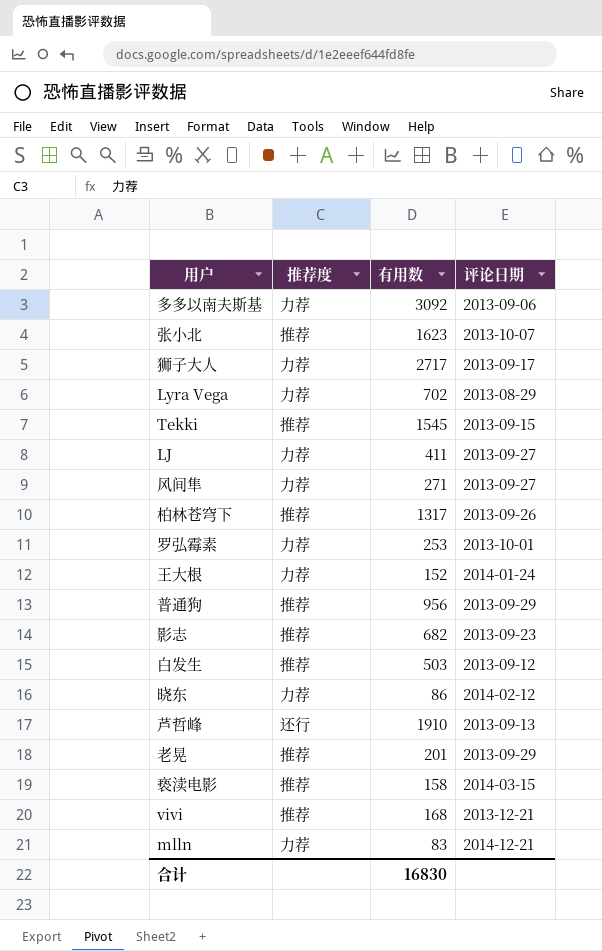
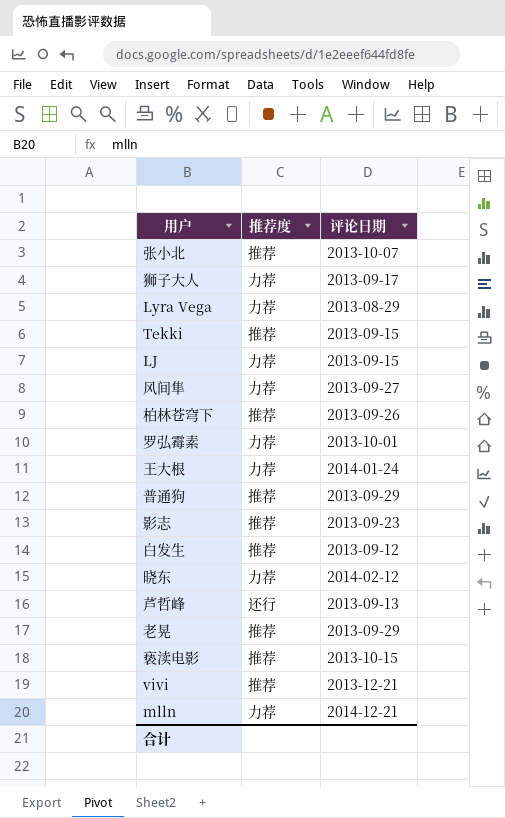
column 有用数 | position: 3 -> none
row 多多以南夫斯基: 力荐 | 3092 | 2013-09-06 -> none
LJ | 评论日期: 2013-09-27 -> 2013-09-15
亵渎电影 | 评论日期: 2014-03-15 -> 2013-10-15

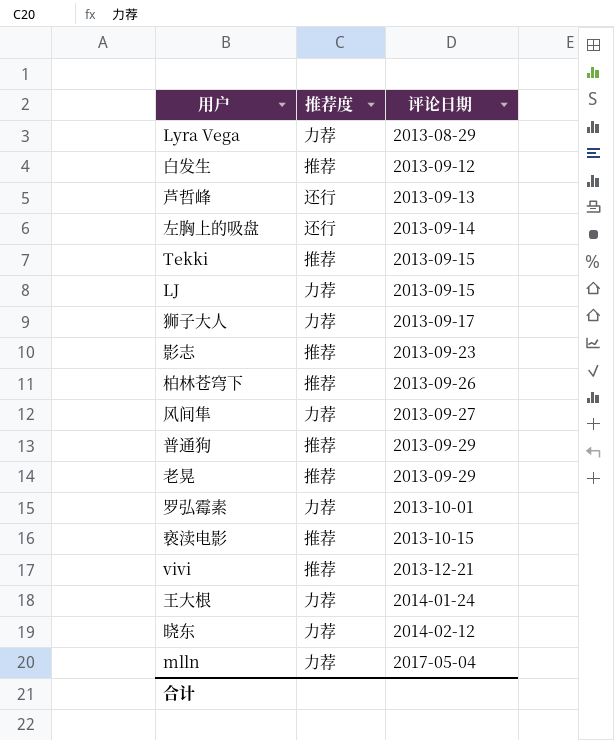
row order: none -> 评论日期 ascending
row 张小北: 推荐 | 2013-10-07 -> none
row 左胸上的吸盘: none -> 还行 | 2013-09-14
mlln | 评论日期: 2014-12-21 -> 2017-05-04

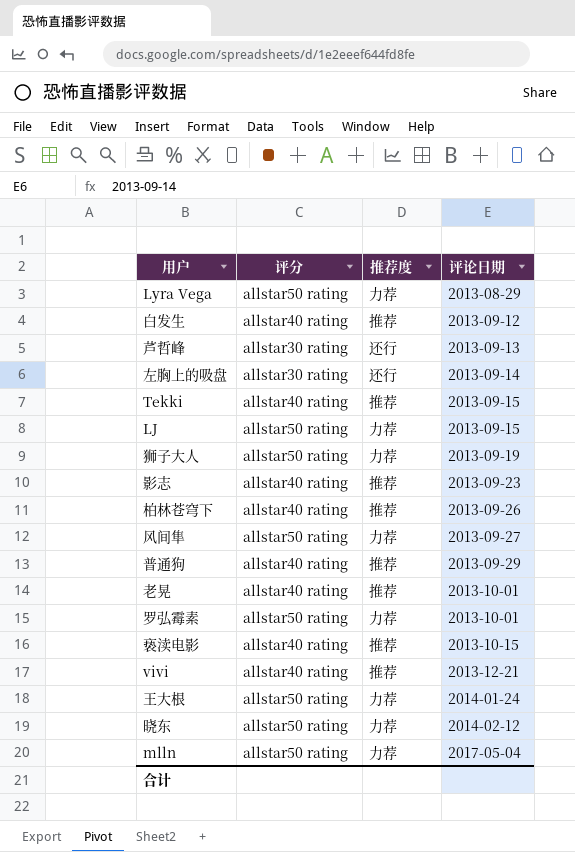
column 评分 | position: none -> 2
狮子大人 | 评论日期: 2013-09-17 -> 2013-09-19
老晃 | 评论日期: 2013-09-29 -> 2013-10-01

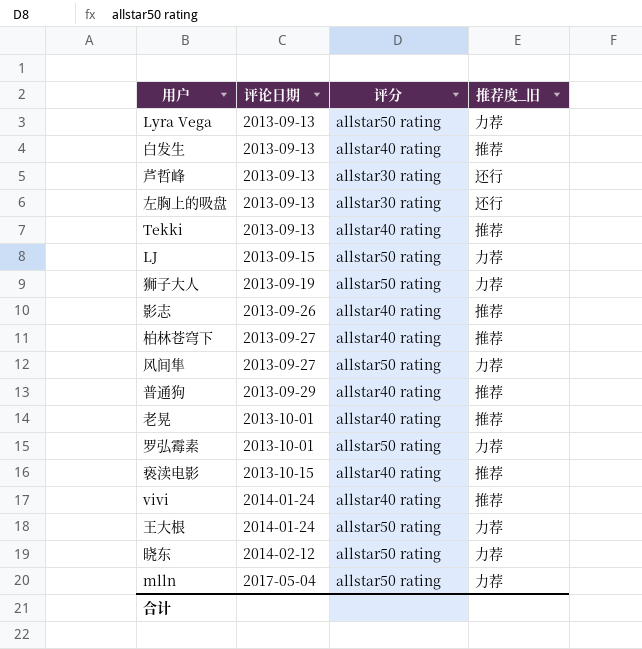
column 评论日期 | position: 4 -> 2
column name: 推荐度 -> 推荐度_旧
Lyra Vega | 评论日期: 2013-08-29 -> 2013-09-13
白发生 | 评论日期: 2013-09-12 -> 2013-09-13
左胸上的吸盘 | 评论日期: 2013-09-14 -> 2013-09-13
Tekki | 评论日期: 2013-09-15 -> 2013-09-13
影志 | 评论日期: 2013-09-23 -> 2013-09-26
柏林苍穹下 | 评论日期: 2013-09-26 -> 2013-09-27
vivi | 评论日期: 2013-12-21 -> 2014-01-24

